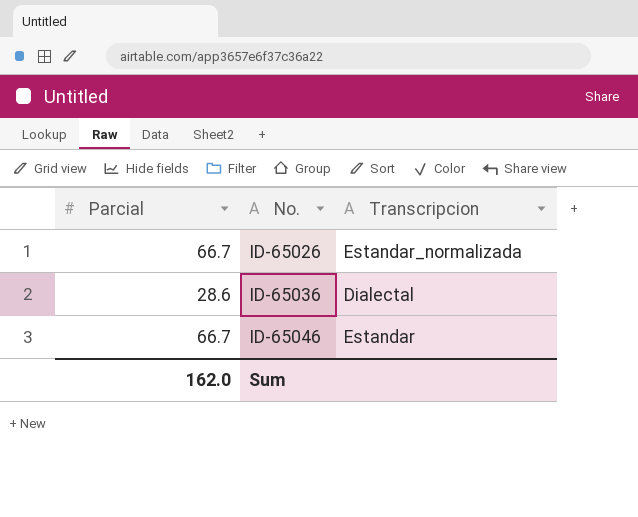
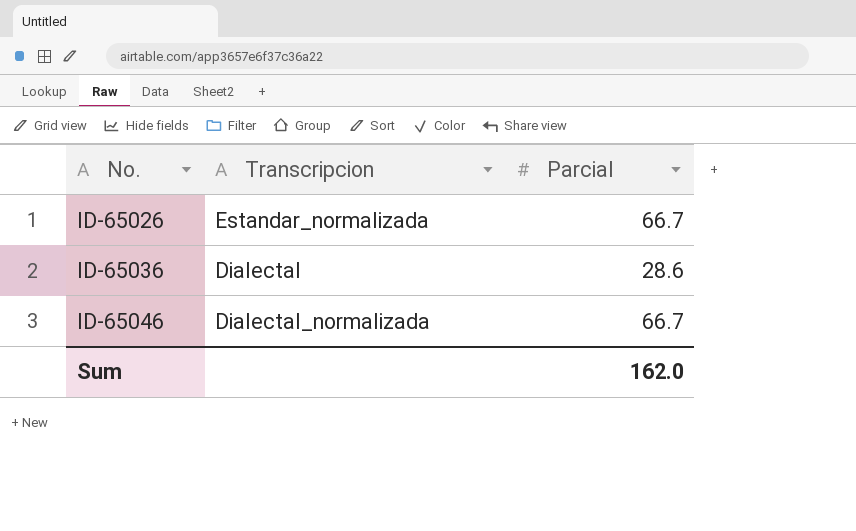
column Parcial | position: 1 -> 3
ID-65046 | Transcripcion: Estandar -> Dialectal_normalizada

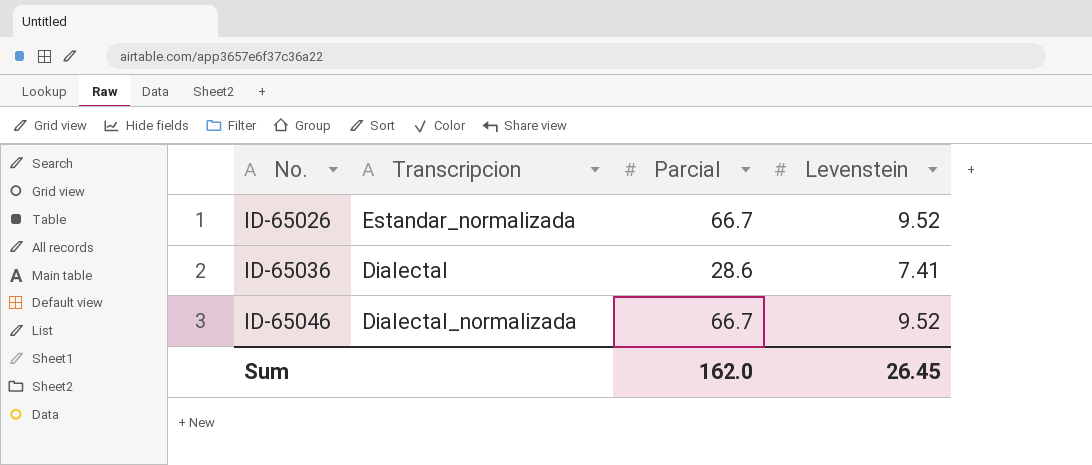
column Levenstein | position: none -> 4

